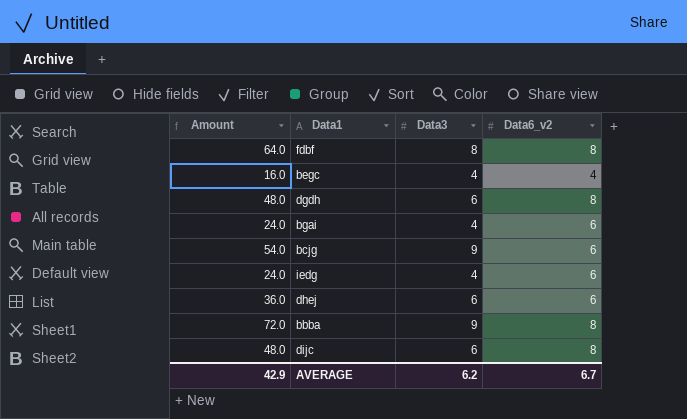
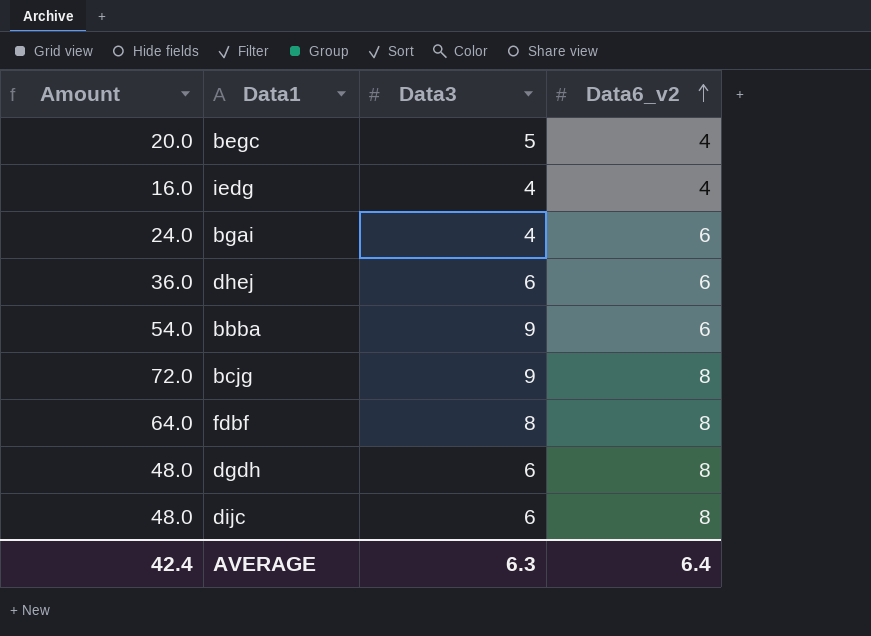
row order: none -> Data6_v2 ascending
begc | Amount: 16.0 -> 20.0
begc | Data3: 4 -> 5
iedg | Amount: 24.0 -> 16.0
iedg | Data6_v2: 6 -> 4
bbba | Amount: 72.0 -> 54.0
bbba | Data6_v2: 8 -> 6
bcjg | Amount: 54.0 -> 72.0
bcjg | Data6_v2: 6 -> 8
AVERAGE | Amount: 42.9 -> 42.4
AVERAGE | Data3: 6.2 -> 6.3
AVERAGE | Data6_v2: 6.7 -> 6.4

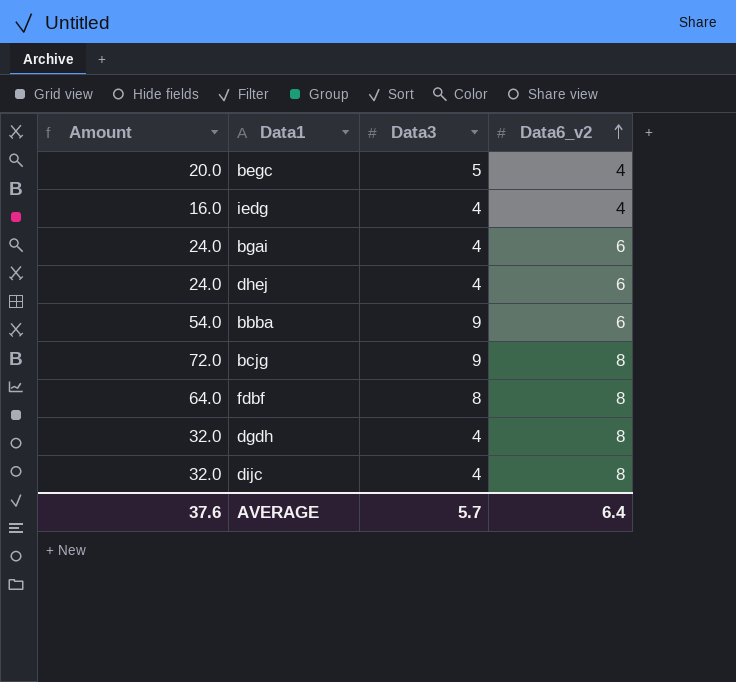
dhej | Amount: 36.0 -> 24.0
dhej | Data3: 6 -> 4
dgdh | Amount: 48.0 -> 32.0
dgdh | Data3: 6 -> 4
dijc | Amount: 48.0 -> 32.0
dijc | Data3: 6 -> 4
AVERAGE | Amount: 42.4 -> 37.6
AVERAGE | Data3: 6.3 -> 5.7

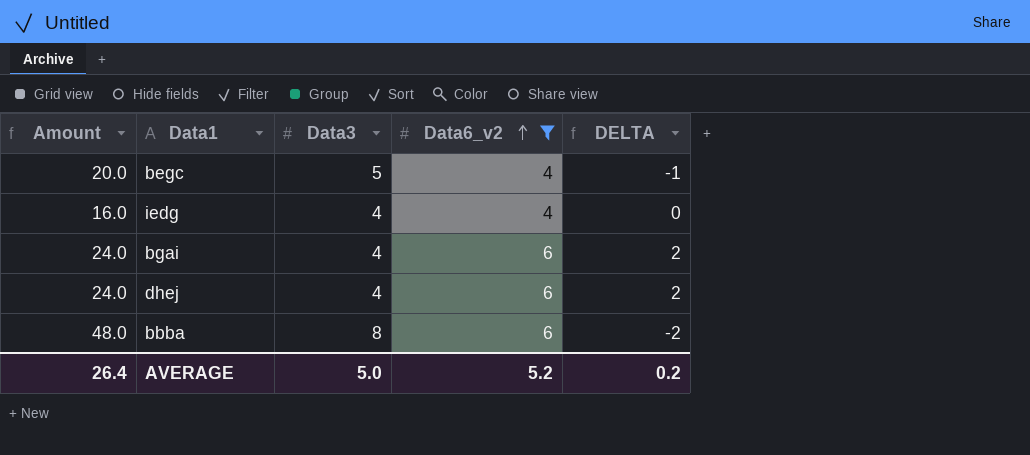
filter: none -> Data6_v2 != 8
column DELTA | formula: none -> [Data6_v2] - [Data3]
bbba | Amount: 54.0 -> 48.0
bbba | Data3: 9 -> 8
AVERAGE | Amount: 37.6 -> 26.4
AVERAGE | Data3: 5.7 -> 5.0
AVERAGE | Data6_v2: 6.4 -> 5.2

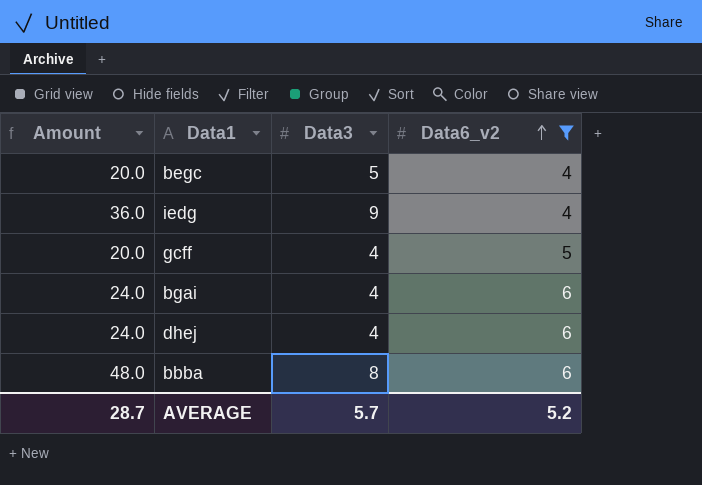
column DELTA | formula: [Data6_v2] - [Data3] -> none
iedg | Amount: 16.0 -> 36.0
iedg | Data3: 4 -> 9
row gcff: none -> 20.0 | 4 | 5
AVERAGE | Amount: 26.4 -> 28.7
AVERAGE | Data3: 5.0 -> 5.7

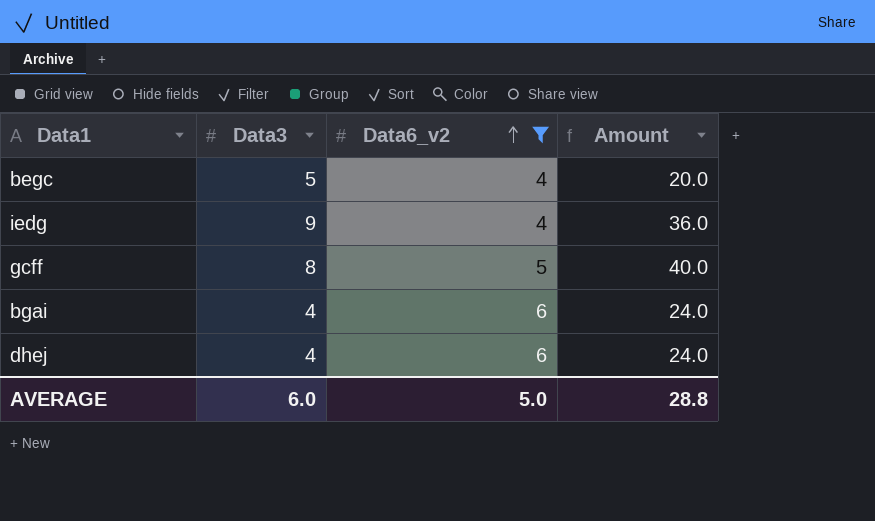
column Amount | position: 1 -> 4
row bbba: 48.0 | 8 | 6 -> none
gcff | Data3: 4 -> 8
gcff | Amount: 20.0 -> 40.0
AVERAGE | Data3: 5.7 -> 6.0
AVERAGE | Data6_v2: 5.2 -> 5.0
AVERAGE | Amount: 28.7 -> 28.8

